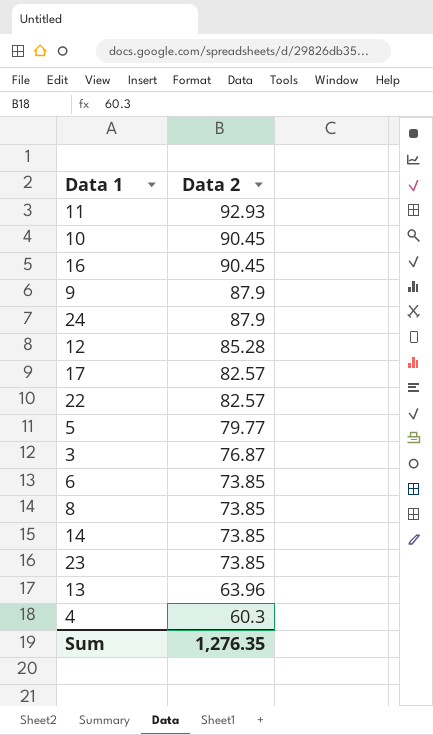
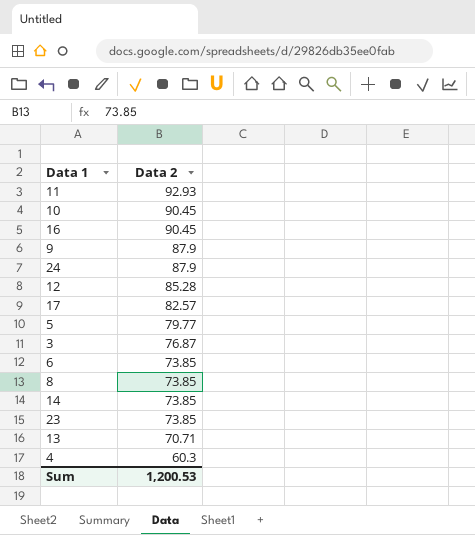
row 22: 82.57 -> none
13 | Data 2: 63.96 -> 70.71
Sum | Data 2: 1,276.35 -> 1,200.53

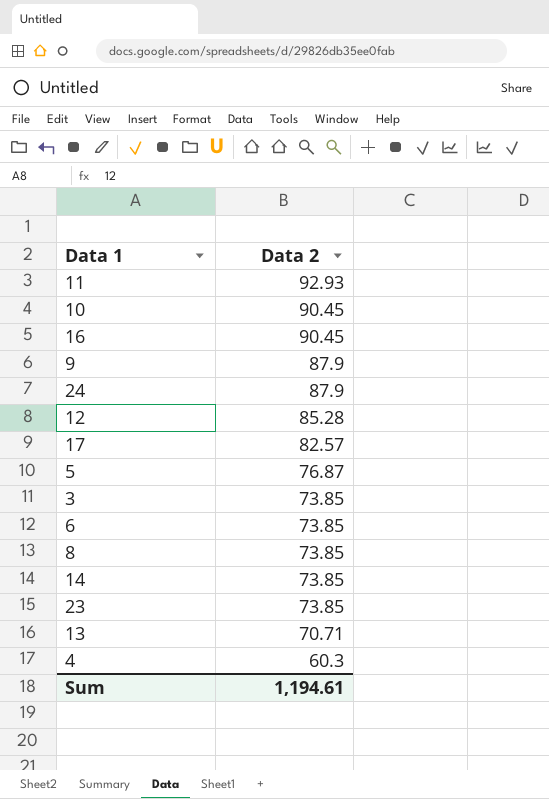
5 | Data 2: 79.77 -> 76.87
3 | Data 2: 76.87 -> 73.85
Sum | Data 2: 1,200.53 -> 1,194.61

